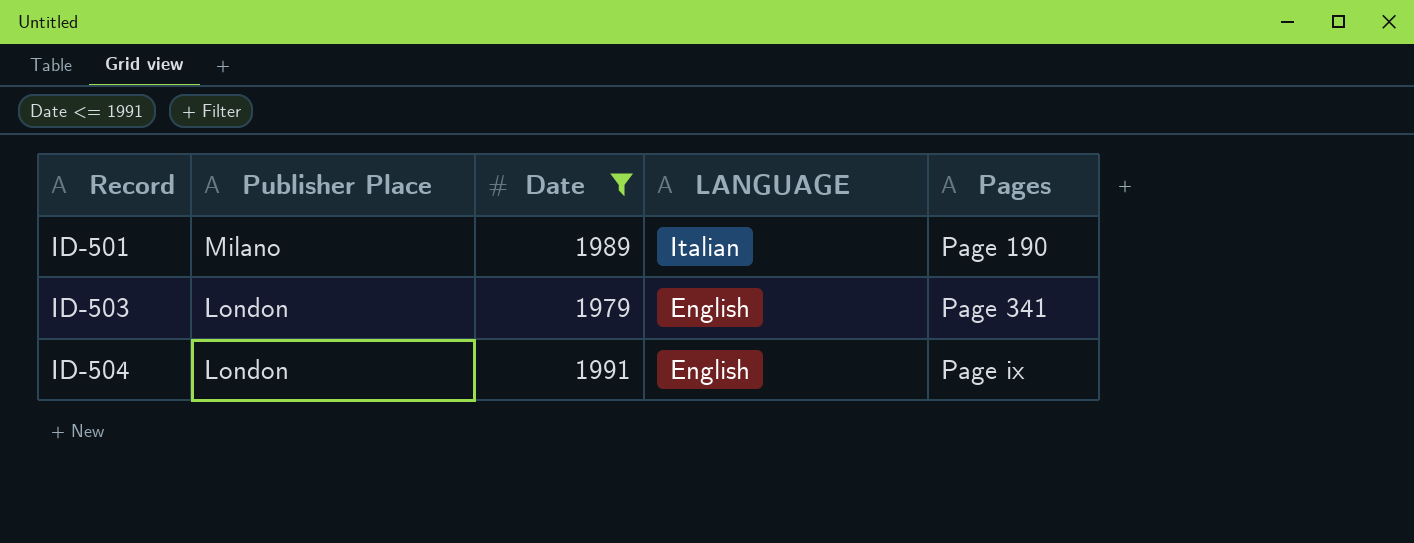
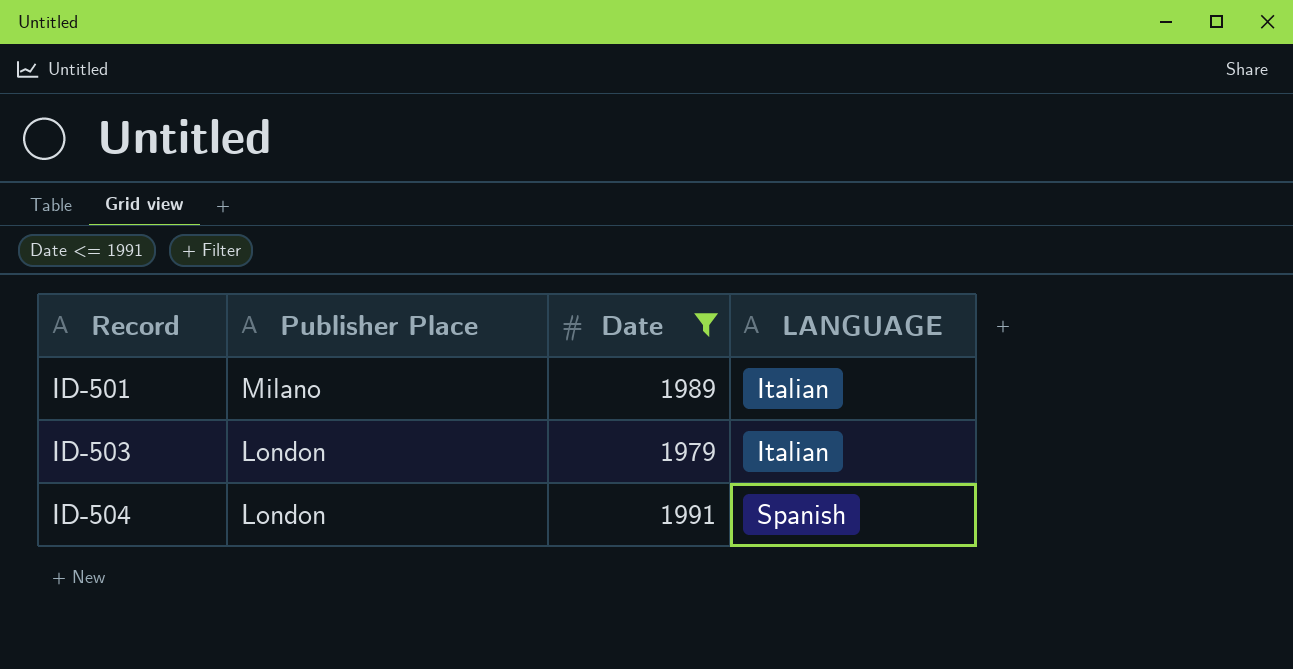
column Pages | position: 5 -> none
ID-503 | LANGUAGE: English -> Italian
ID-504 | LANGUAGE: English -> Spanish

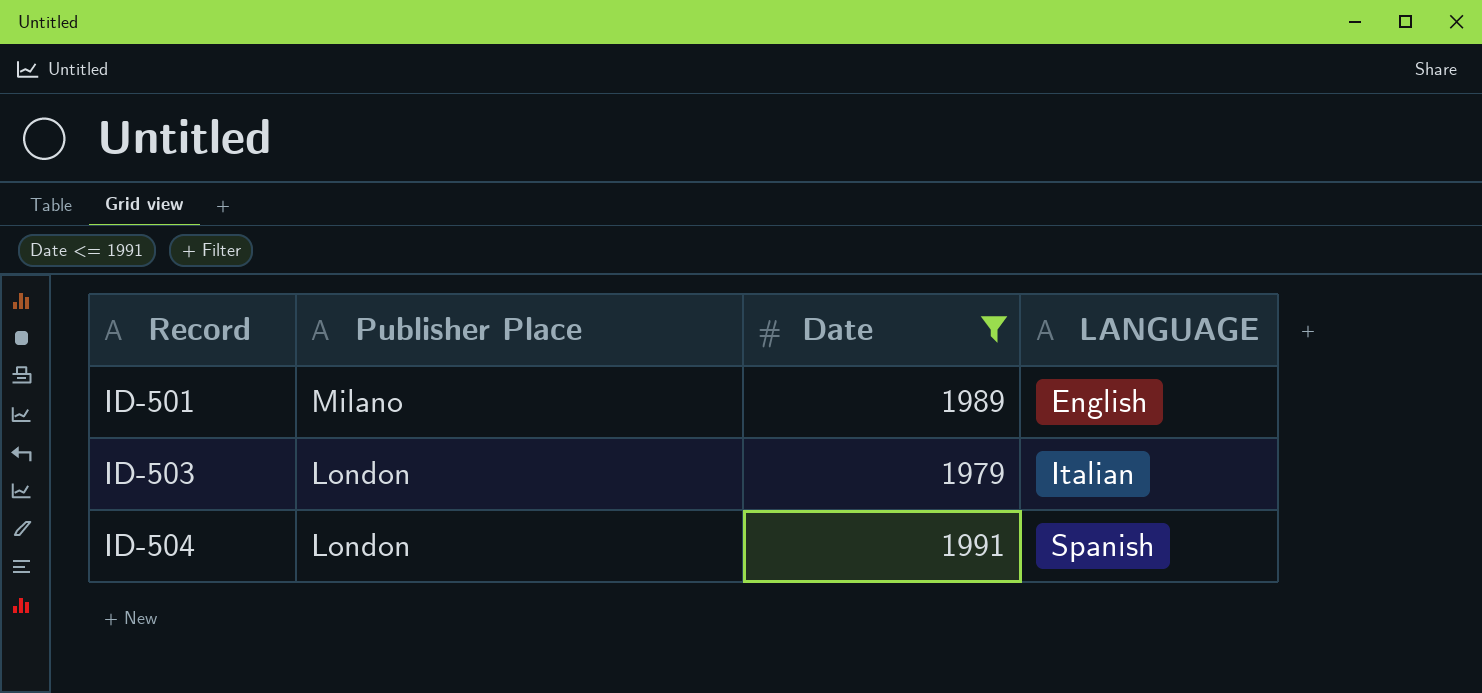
ID-501 | LANGUAGE: Italian -> English

